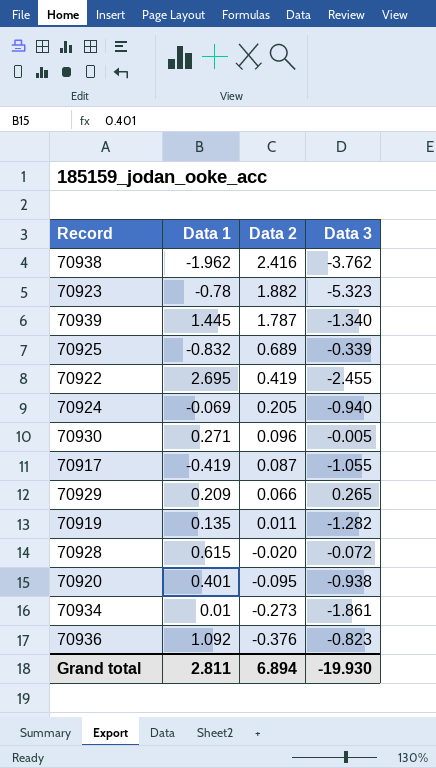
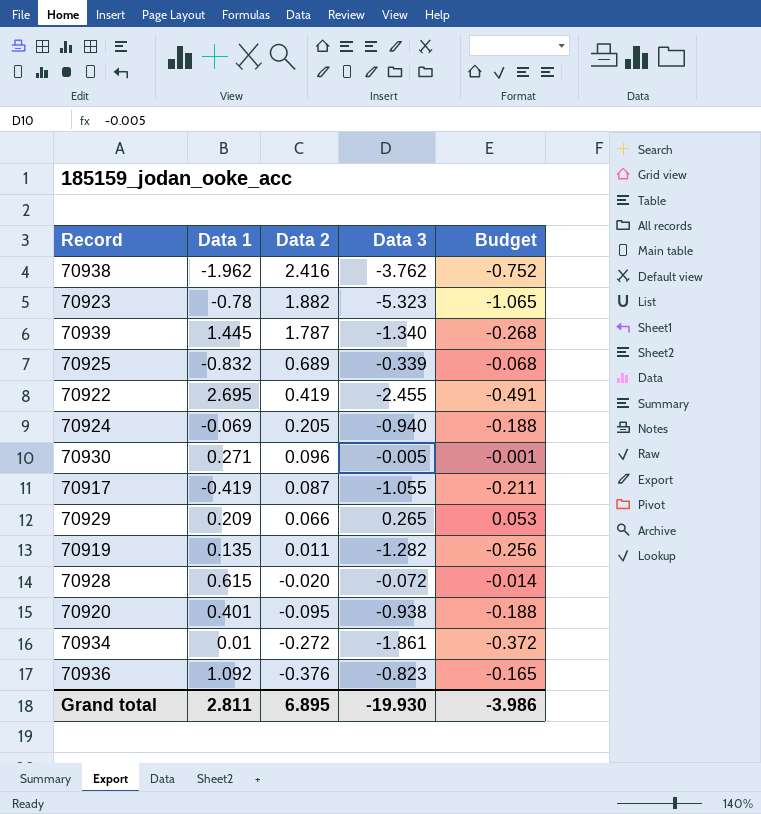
column Budget | formula: none -> [Data 3] * 0.2
70934 | Data 2: -0.273 -> -0.272
Grand total | Data 2: 6.894 -> 6.895

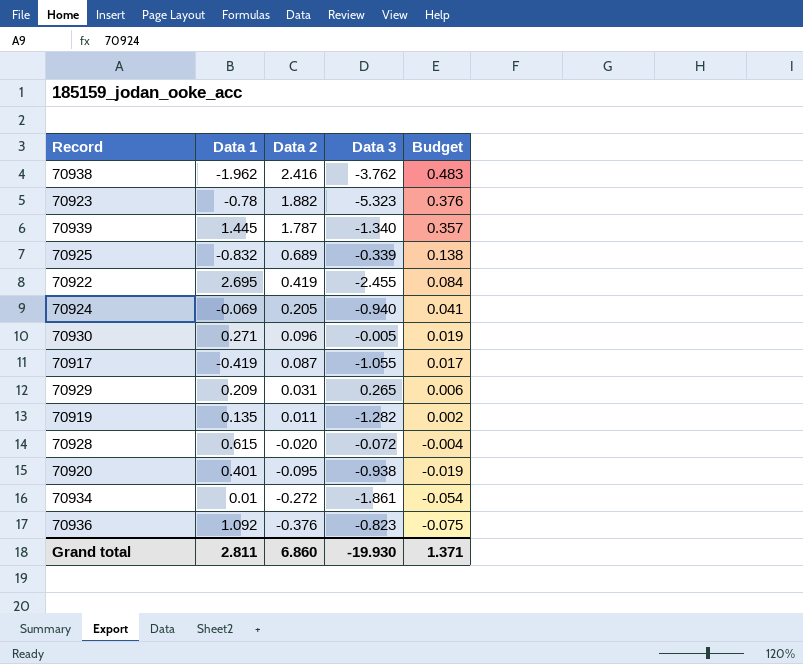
column Budget | formula: [Data 3] * 0.2 -> [Data 2] * 0.2
70929 | Data 2: 0.066 -> 0.031
Grand total | Data 2: 6.895 -> 6.860
Grand total | Budget: -3.986 -> 1.371

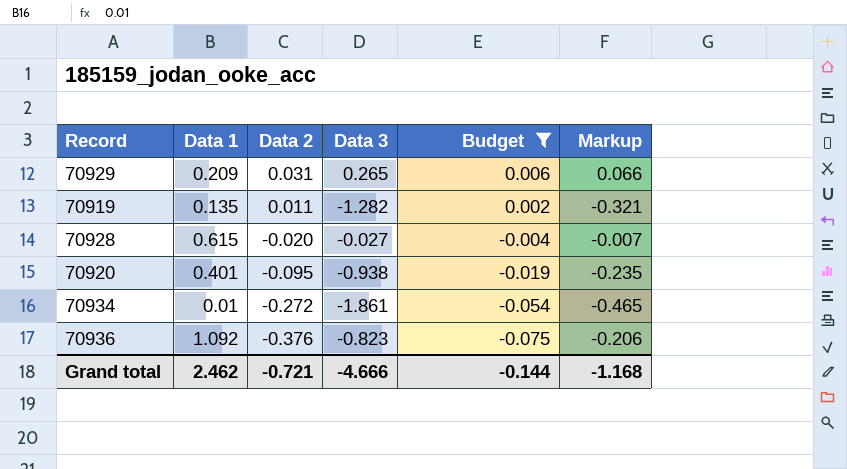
filter: none -> Budget <= 0.006
column Markup | formula: none -> [Data 3] * 0.25
70928 | Data 3: -0.072 -> -0.027
Grand total | Data 1: 2.811 -> 2.462
Grand total | Data 2: 6.860 -> -0.721
Grand total | Data 3: -19.930 -> -4.666
Grand total | Budget: 1.371 -> -0.144

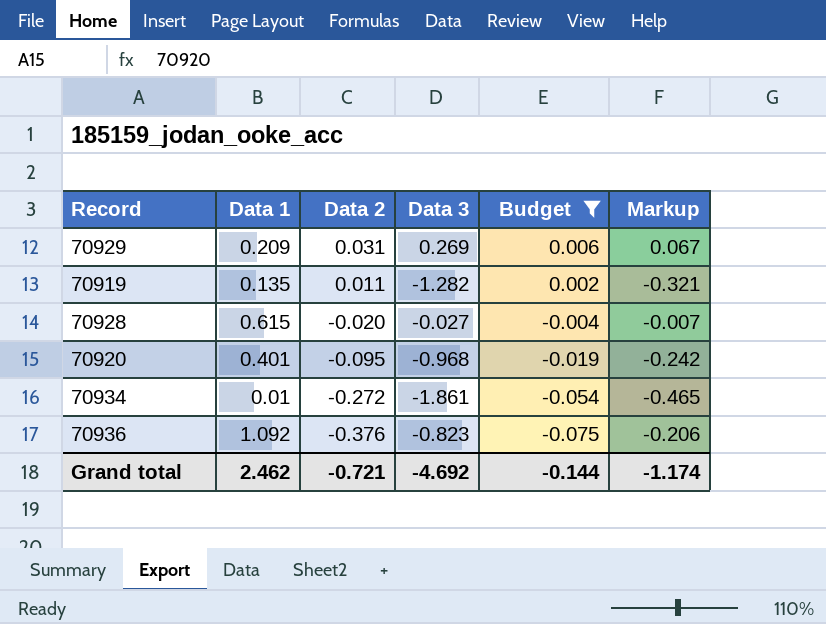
70929 | Data 3: 0.265 -> 0.269
70929 | Markup: 0.066 -> 0.067
70920 | Data 3: -0.938 -> -0.968
70920 | Markup: -0.235 -> -0.242
Grand total | Data 3: -4.666 -> -4.692
Grand total | Markup: -1.168 -> -1.174

